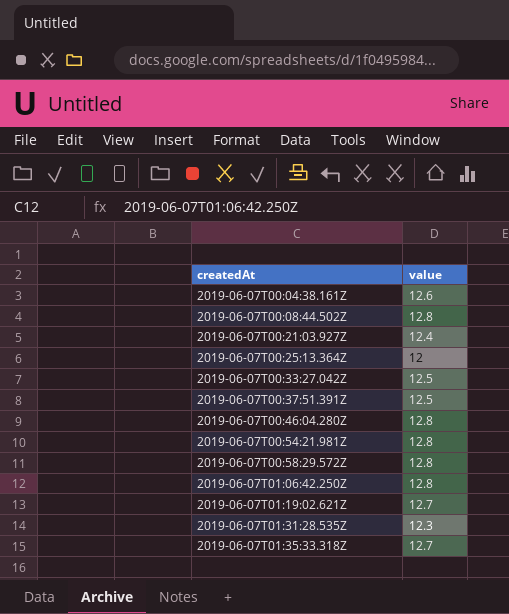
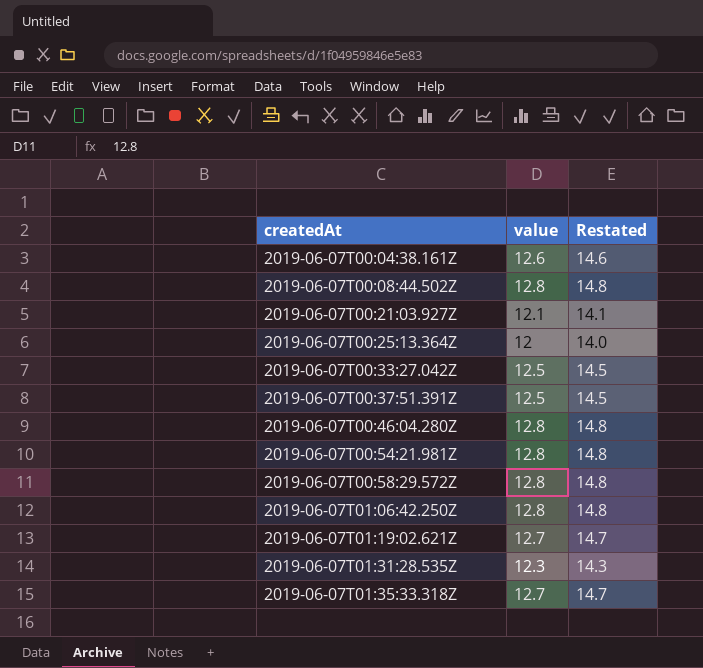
column Restated | formula: none -> [value] + 2
2019-06-07T00:21:03.927Z | value: 12.4 -> 12.1

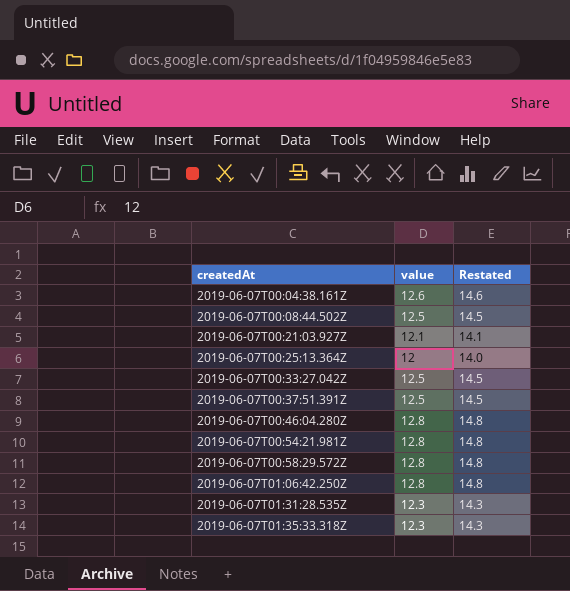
row 2019-06-07T01:19:02.621Z: 12.7 | 14.7 -> none
2019-06-07T00:08:44.502Z | value: 12.8 -> 12.5
2019-06-07T00:08:44.502Z | Restated: 14.8 -> 14.5
2019-06-07T01:35:33.318Z | value: 12.7 -> 12.3
2019-06-07T01:35:33.318Z | Restated: 14.7 -> 14.3

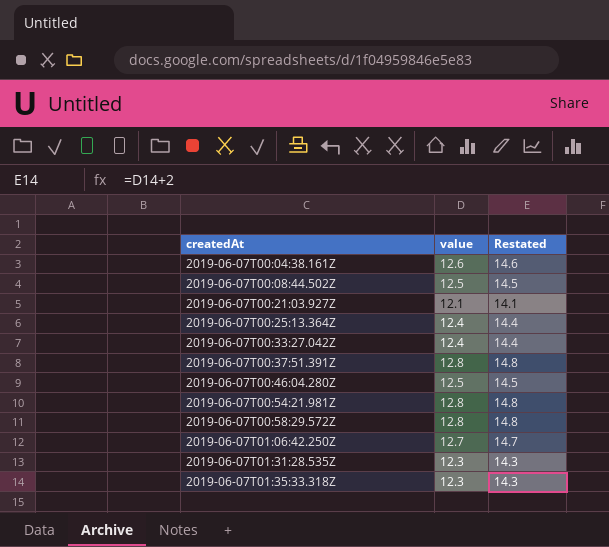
2019-06-07T00:25:13.364Z | value: 12 -> 12.4
2019-06-07T00:25:13.364Z | Restated: 14.0 -> 14.4
2019-06-07T00:33:27.042Z | value: 12.5 -> 12.4
2019-06-07T00:33:27.042Z | Restated: 14.5 -> 14.4
2019-06-07T00:37:51.391Z | value: 12.5 -> 12.8
2019-06-07T00:37:51.391Z | Restated: 14.5 -> 14.8
2019-06-07T00:46:04.280Z | value: 12.8 -> 12.5
2019-06-07T00:46:04.280Z | Restated: 14.8 -> 14.5
2019-06-07T01:06:42.250Z | value: 12.8 -> 12.7
2019-06-07T01:06:42.250Z | Restated: 14.8 -> 14.7

